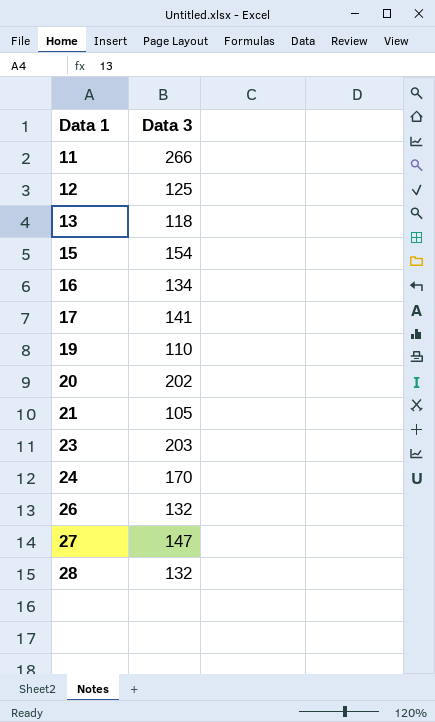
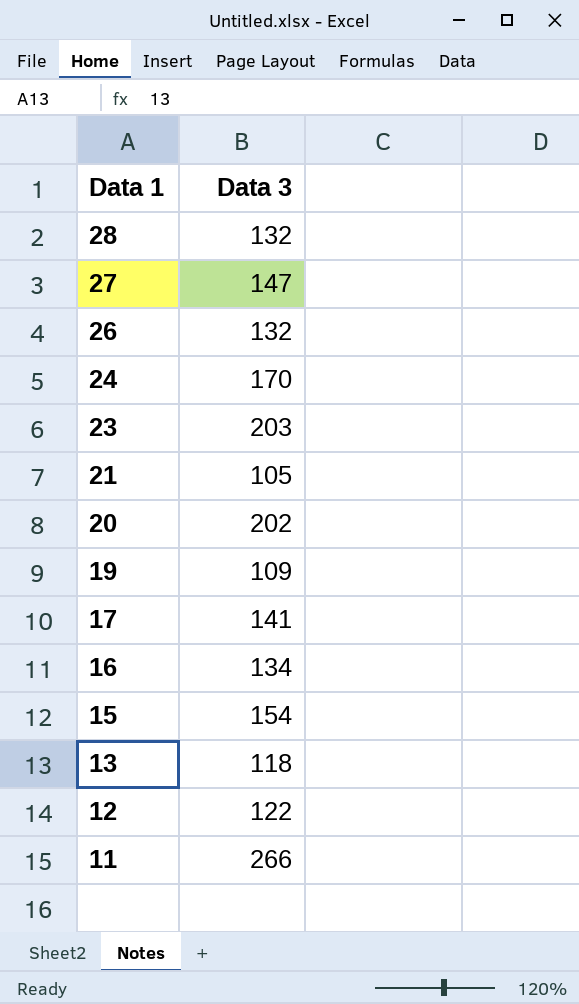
row order: Data 1 ascending -> Data 1 descending
19 | Data 3: 110 -> 109
12 | Data 3: 125 -> 122

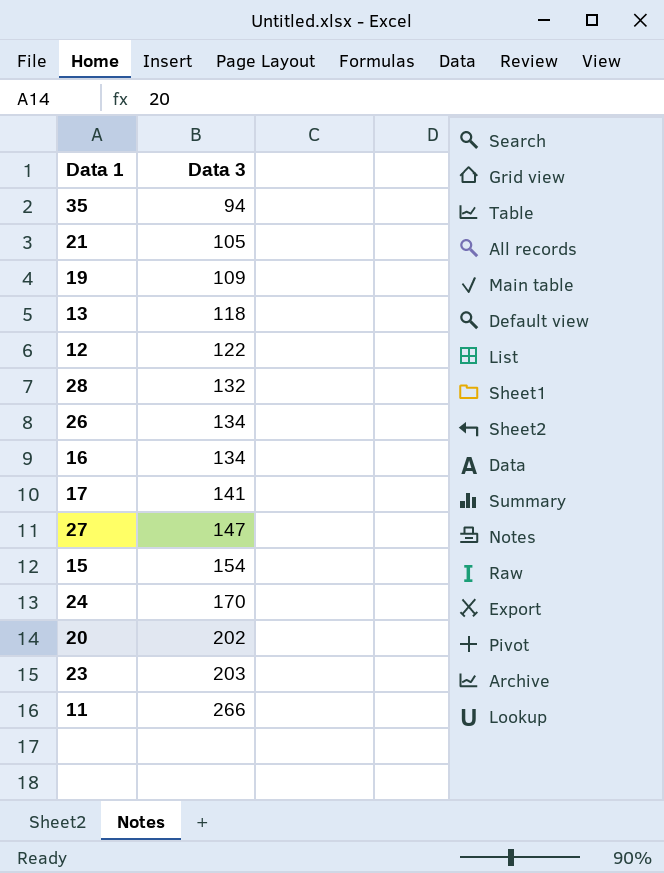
row order: Data 1 descending -> Data 3 ascending
row 35: none -> 94
26 | Data 3: 132 -> 134

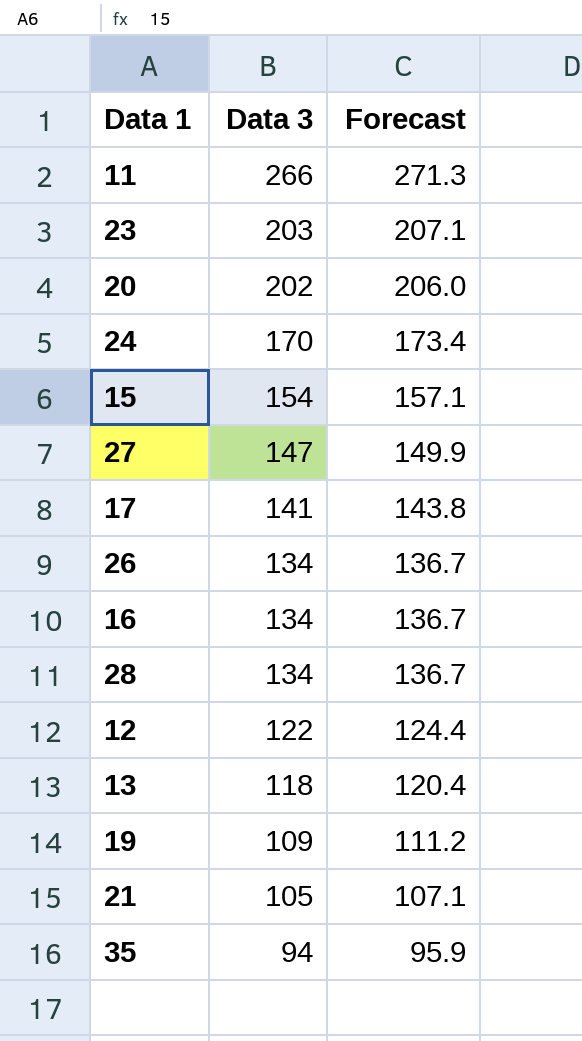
row order: Data 3 ascending -> Data 3 descending
column Forecast | formula: none -> [Data 3] * 1.02
28 | Data 3: 132 -> 134

